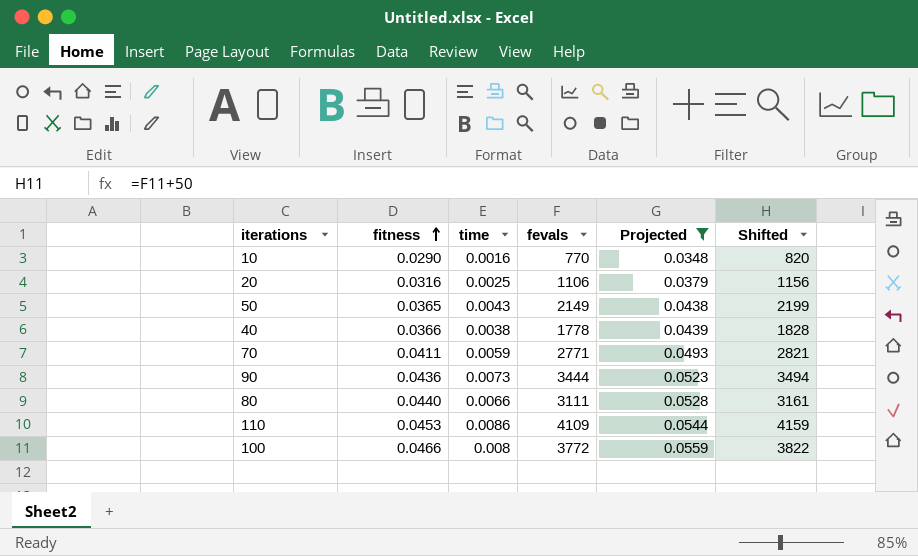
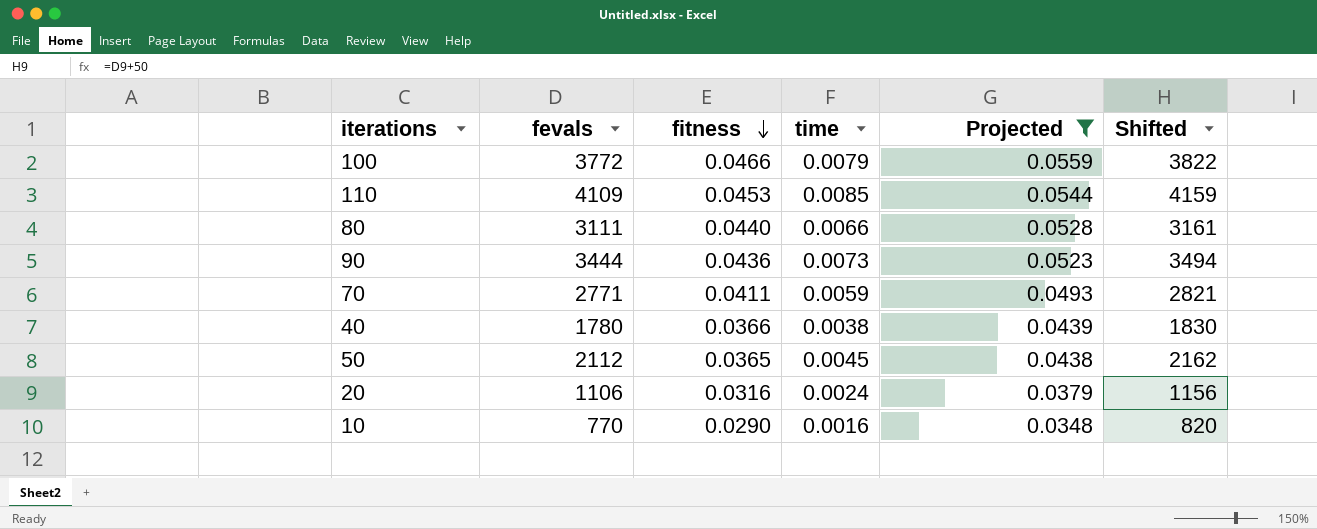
row order: fitness ascending -> fitness descending
column fevals | position: 4 -> 2
100 | time: 0.008 -> 0.0079
110 | time: 0.0086 -> 0.0085
40 | fevals: 1778 -> 1780
40 | Shifted: 1828 -> 1830
50 | fevals: 2149 -> 2112
50 | time: 0.0043 -> 0.0045
50 | Shifted: 2199 -> 2162
20 | time: 0.0025 -> 0.0024

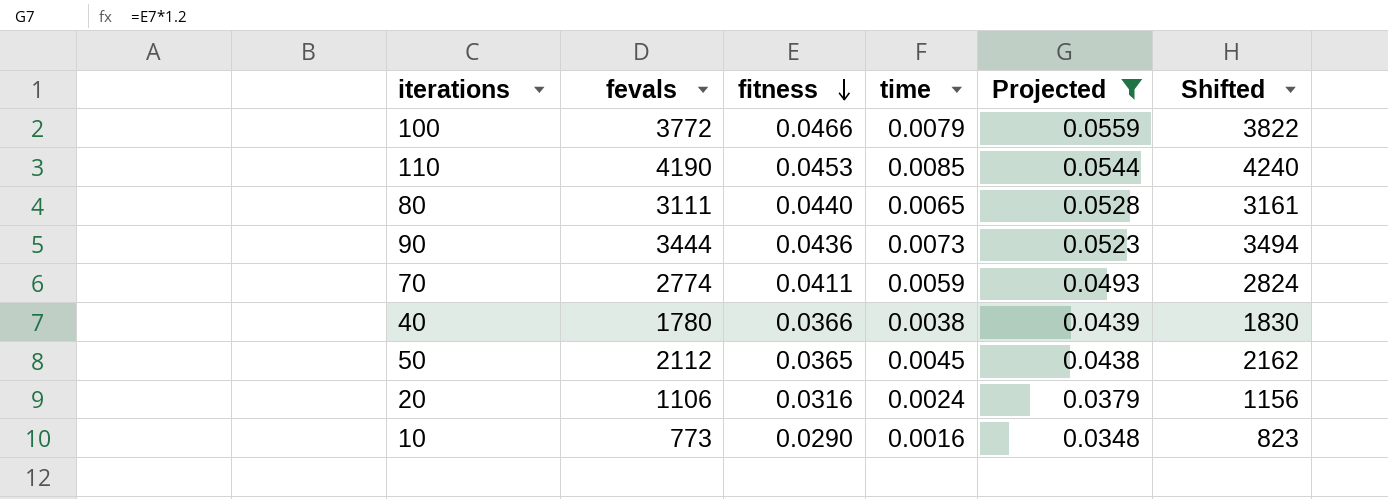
110 | fevals: 4109 -> 4190
110 | Shifted: 4159 -> 4240
80 | time: 0.0066 -> 0.0065
70 | fevals: 2771 -> 2774
70 | Shifted: 2821 -> 2824
10 | fevals: 770 -> 773
10 | Shifted: 820 -> 823

